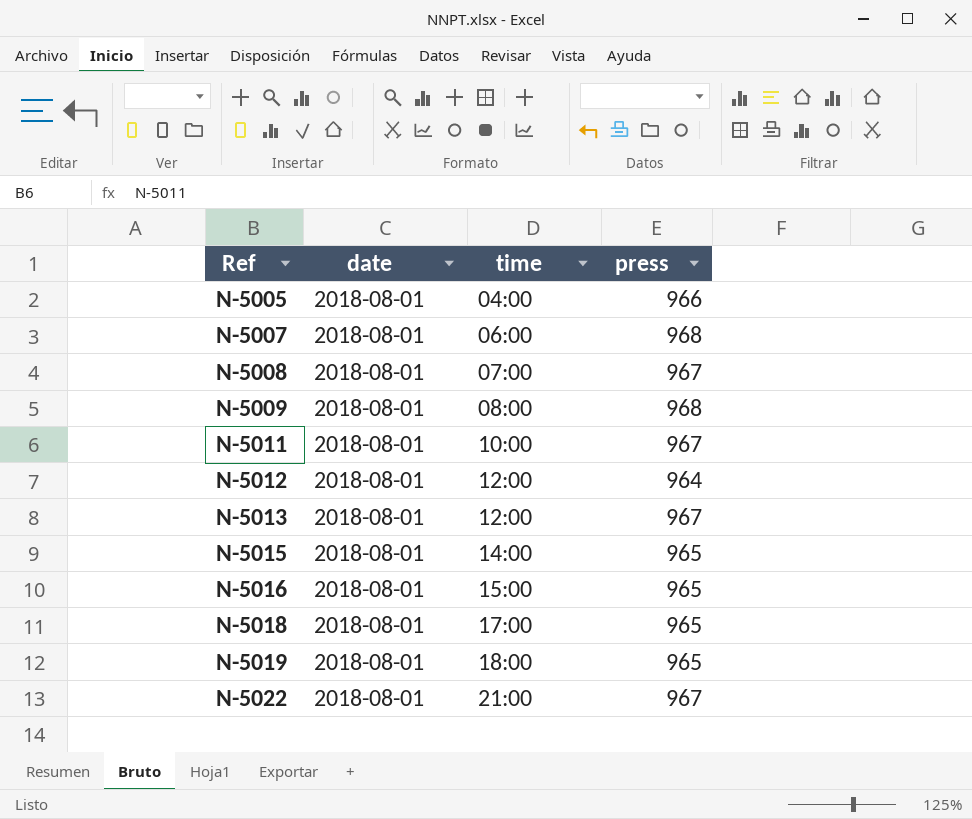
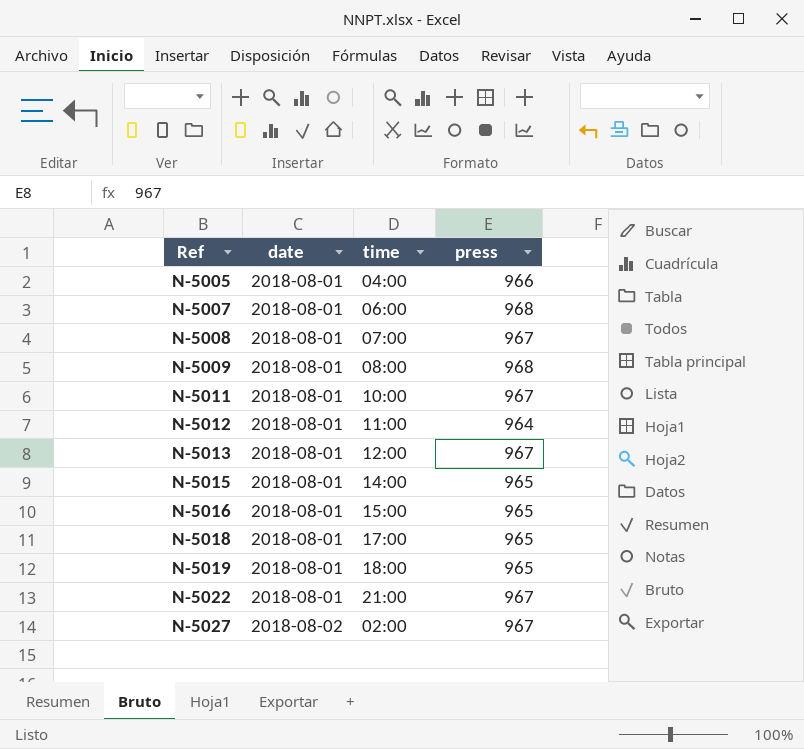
N-5012 | time: 12:00 -> 11:00
row N-5027: none -> 2018-08-02 | 02:00 | 967

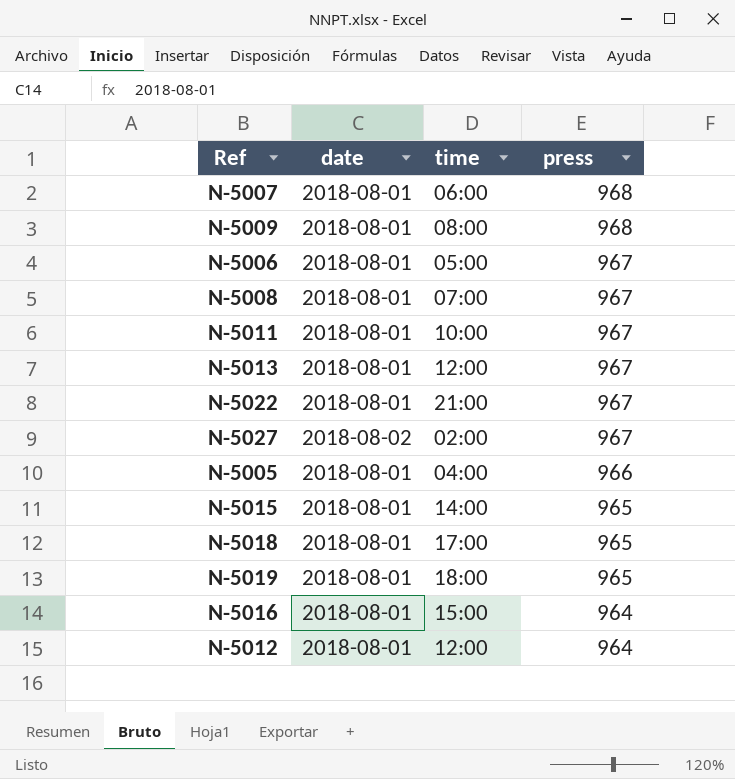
row order: Ref ascending -> press descending
row N-5006: none -> 2018-08-01 | 05:00 | 967
N-5016 | press: 965 -> 964
N-5012 | time: 11:00 -> 12:00

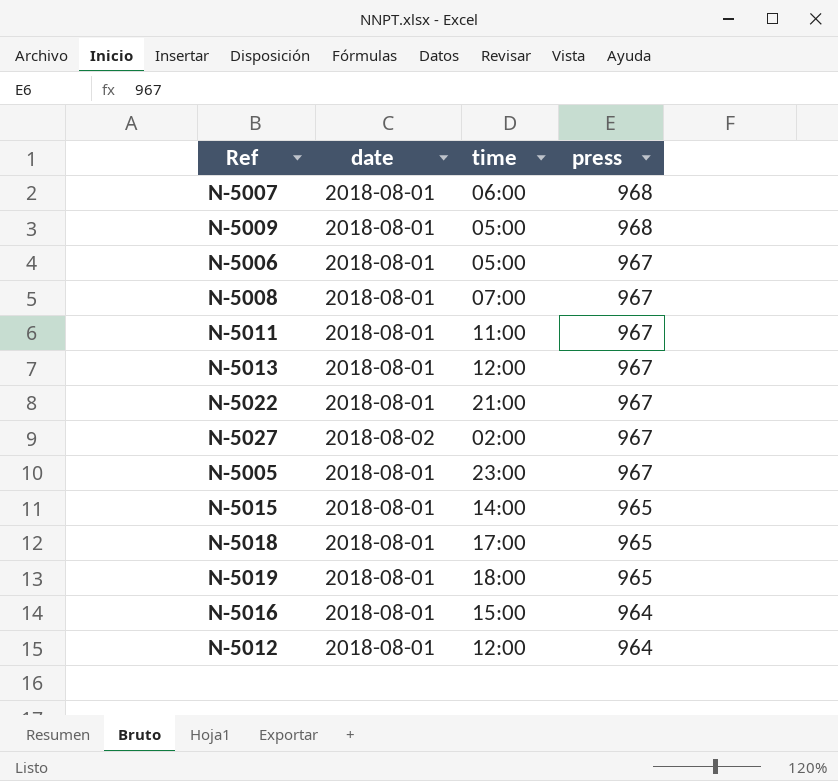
N-5009 | time: 08:00 -> 05:00
N-5011 | time: 10:00 -> 11:00
N-5005 | time: 04:00 -> 23:00
N-5005 | press: 966 -> 967

